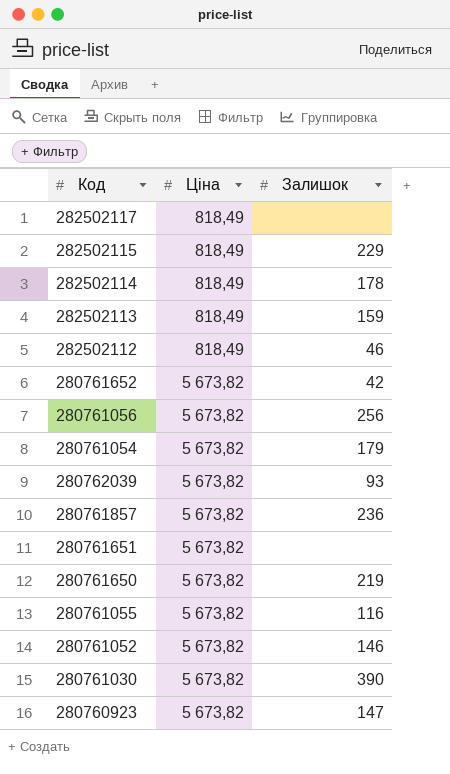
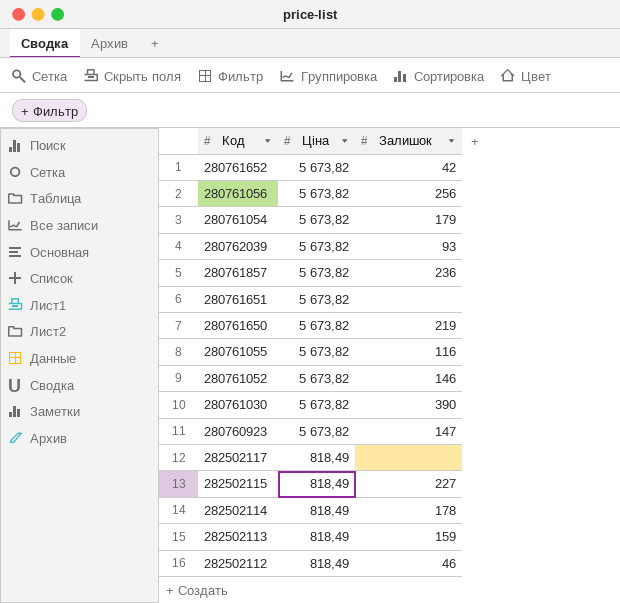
row order: Ціна ascending -> Ціна descending
282502115 | Залишок: 229 -> 227

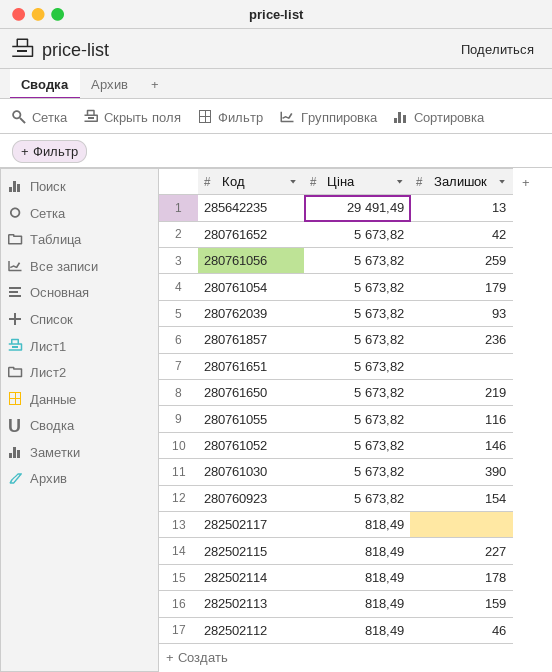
row 285642235: none -> 29 491,49 | 13
280761056 | Залишок: 256 -> 259
280760923 | Залишок: 147 -> 154

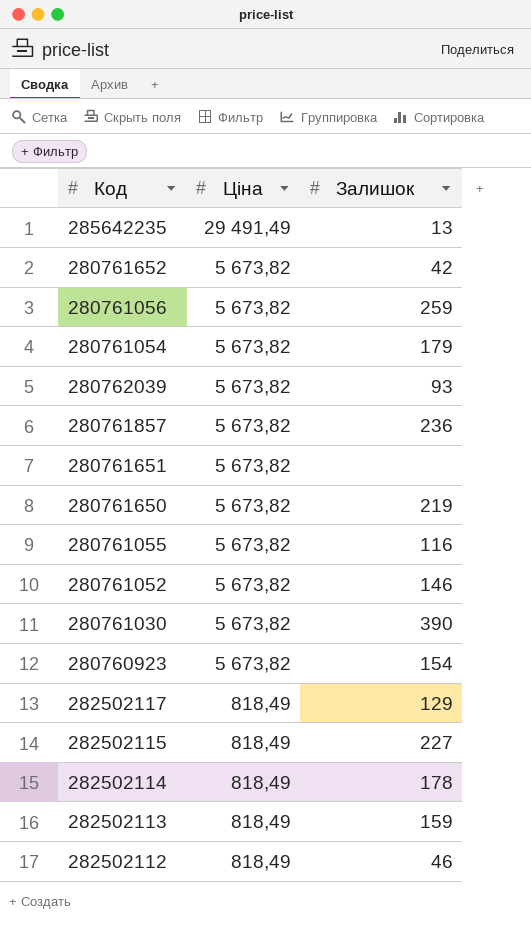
282502117 | Залишок: none -> 129

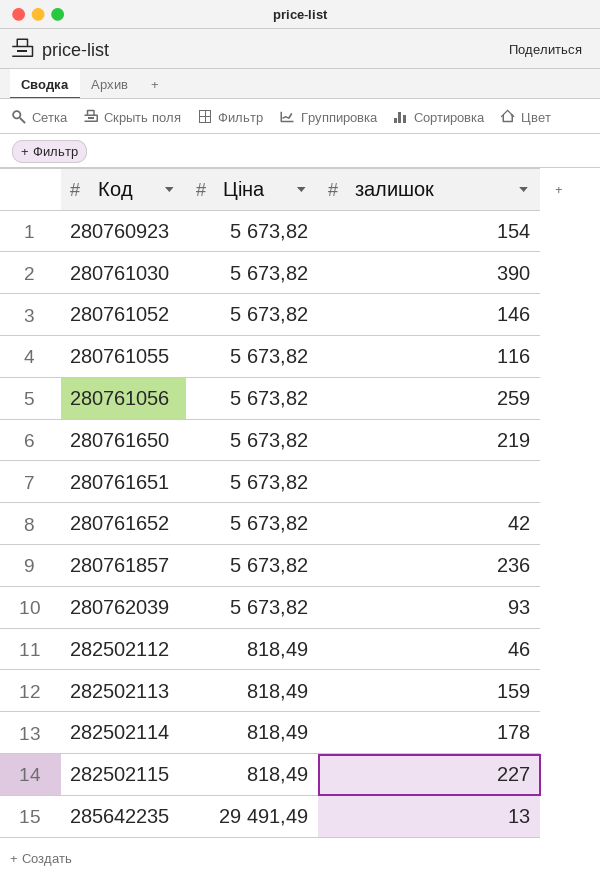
row order: Ціна descending -> Код ascending
column name: Залишок -> залишок
row 280761054: 5 673,82 | 179 -> none
row 282502117: 818,49 | 129 -> none

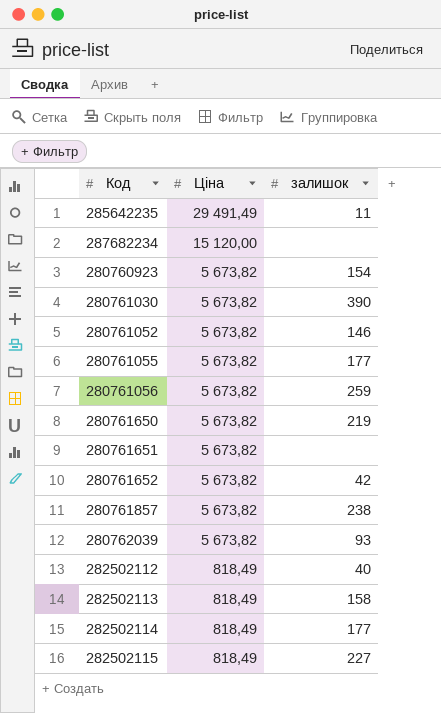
row order: Код ascending -> Ціна descending
285642235 | залишок: 13 -> 11
row 287682234: none -> 15 120,00 | none
280761055 | залишок: 116 -> 177
280761857 | залишок: 236 -> 238
282502112 | залишок: 46 -> 40
282502113 | залишок: 159 -> 158
282502114 | залишок: 178 -> 177

